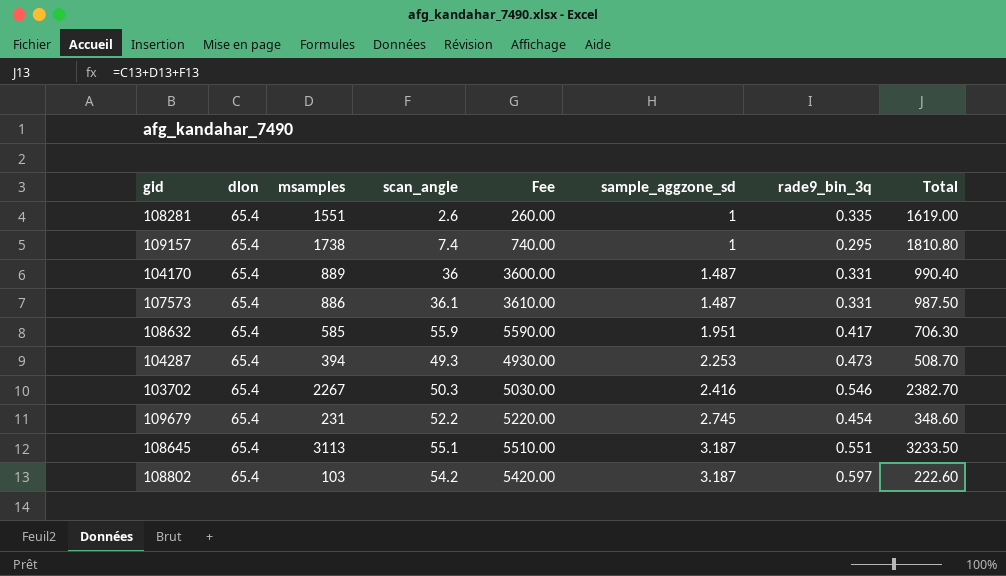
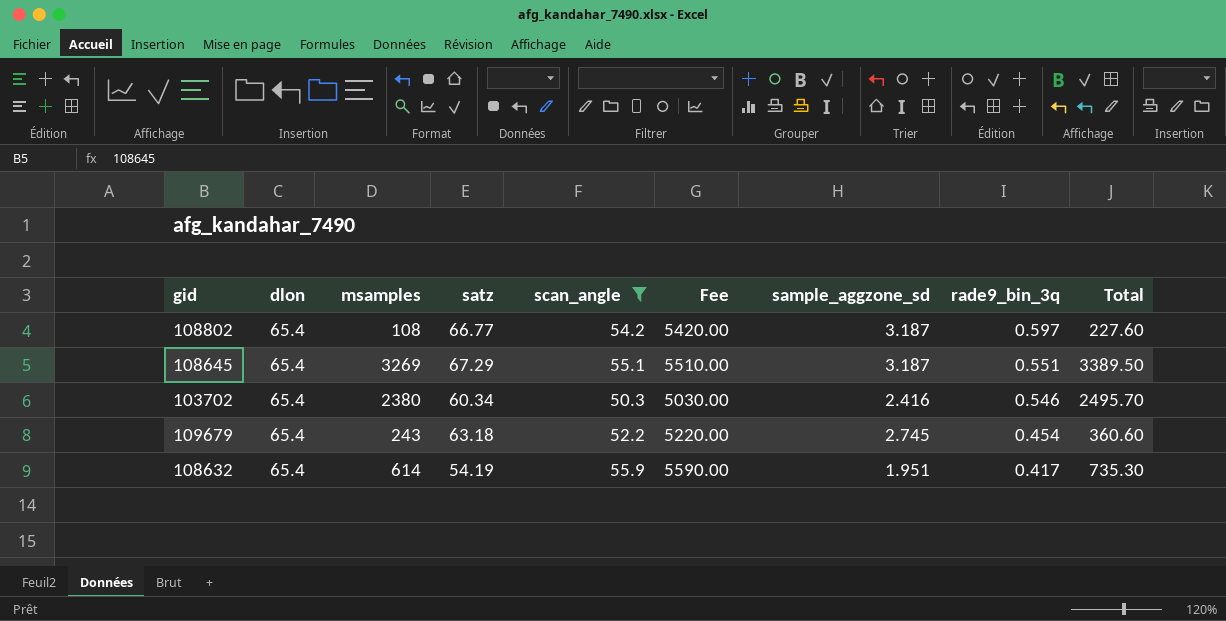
filter: none -> scan_angle >= 50.3
row order: sample_aggzone_sd ascending -> rade9_bin_3q descending
column satz | position: none -> 4
108802 | msamples: 103 -> 108
108802 | Total: 222.60 -> 227.60
108645 | msamples: 3113 -> 3269
108645 | Total: 3233.50 -> 3389.50
103702 | msamples: 2267 -> 2380
103702 | Total: 2382.70 -> 2495.70
109679 | msamples: 231 -> 243
109679 | Total: 348.60 -> 360.60
108632 | msamples: 585 -> 614
108632 | Total: 706.30 -> 735.30

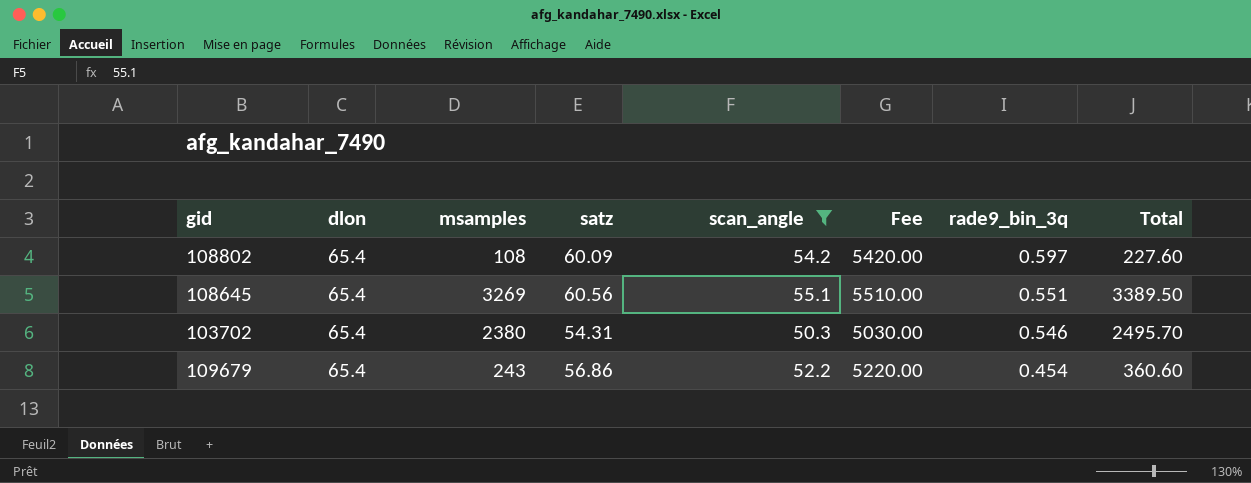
column sample_aggzone_sd | position: 7 -> none
row 108632: 65.4 | 614 | 54.19 | 55.9 | 5590.00 | 1.951 | 0.417 | 735.30 -> none
108802 | satz: 66.77 -> 60.09
108645 | satz: 67.29 -> 60.56
103702 | satz: 60.34 -> 54.31
109679 | satz: 63.18 -> 56.86

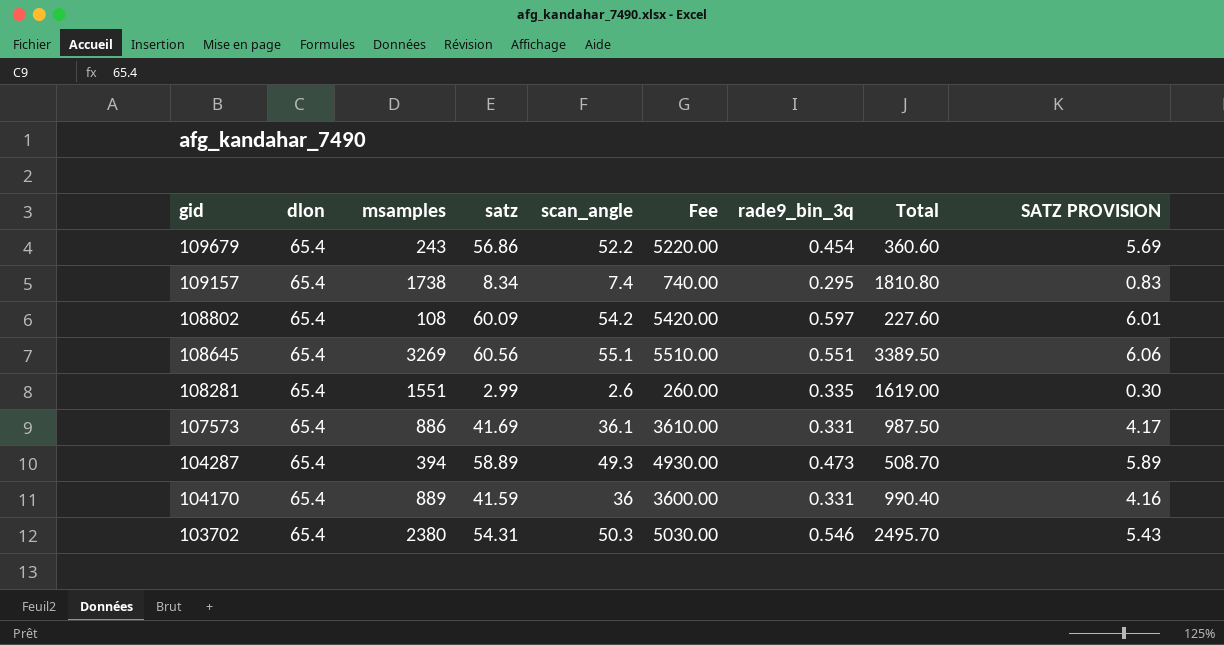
filter: scan_angle >= 50.3 -> none
row order: rade9_bin_3q descending -> gid descending
column SATZ PROVISION | formula: none -> [satz] * 0.1

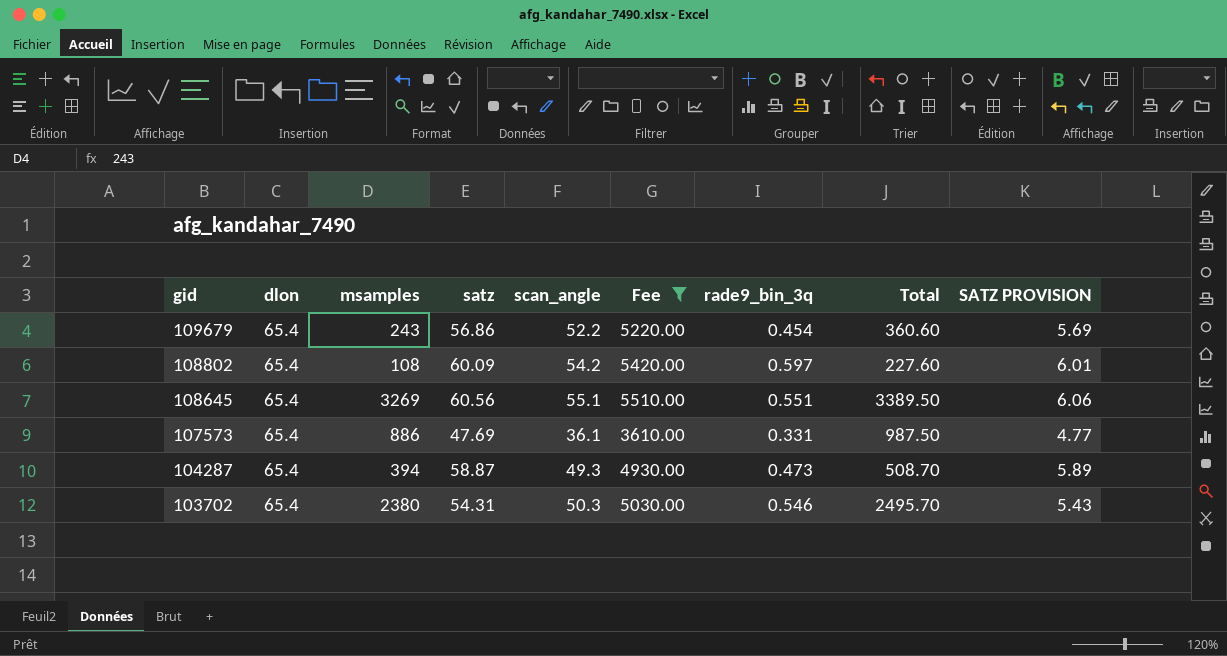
filter: none -> Fee >= 3610.00
107573 | satz: 41.69 -> 47.69
107573 | SATZ PROVISION: 4.17 -> 4.77
104287 | satz: 58.89 -> 58.87

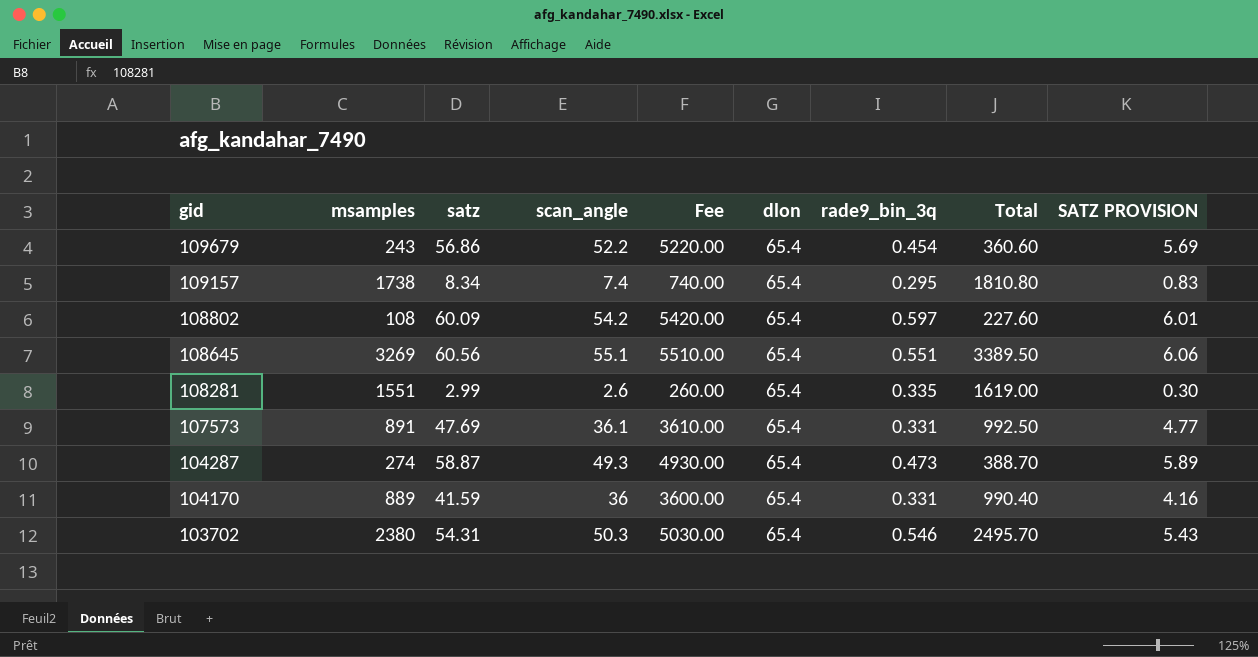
filter: Fee >= 3610.00 -> none
column dlon | position: 2 -> 6
107573 | msamples: 886 -> 891
107573 | Total: 987.50 -> 992.50
104287 | msamples: 394 -> 274
104287 | Total: 508.70 -> 388.70

